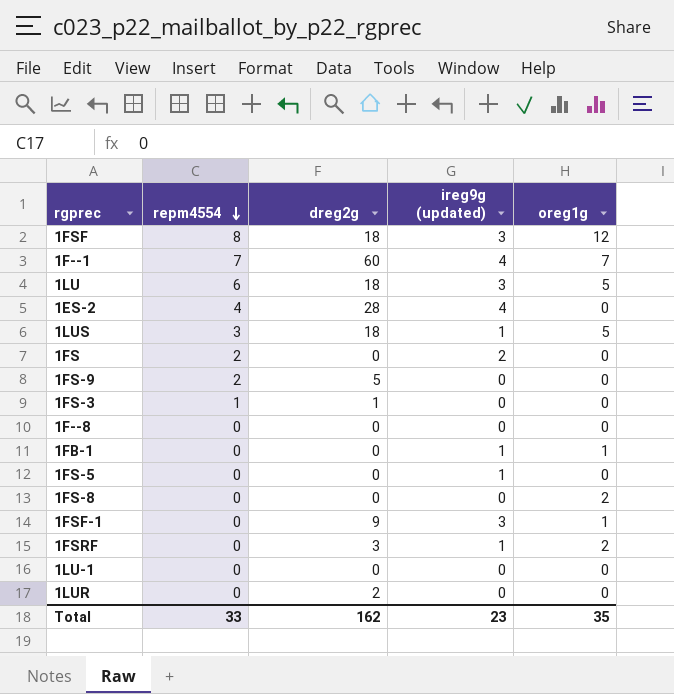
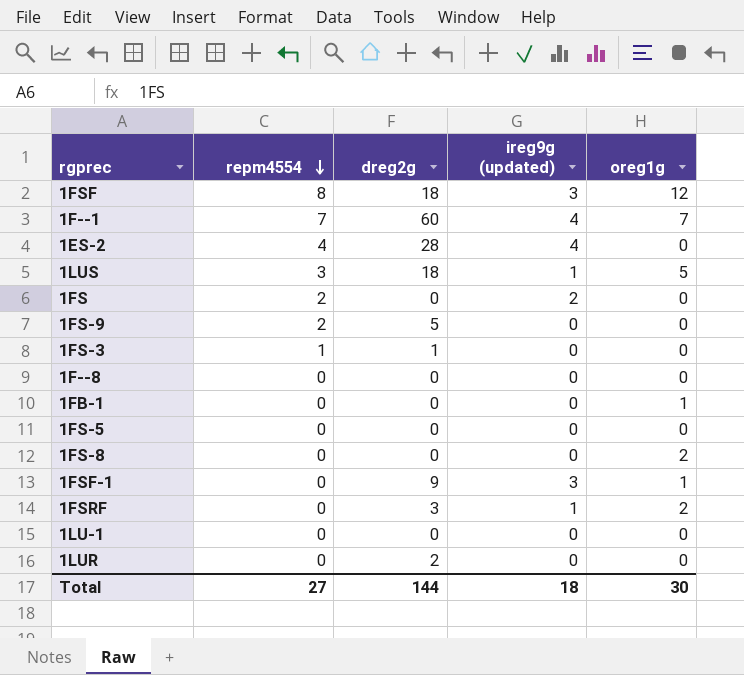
row 1LU: 6 | 18 | 3 | 5 -> none
1FB-1 | ireg9g (updated): 1 -> 0
1FS-5 | ireg9g (updated): 1 -> 0
Total | repm4554: 33 -> 27
Total | dreg2g: 162 -> 144
Total | ireg9g (updated): 23 -> 18
Total | oreg1g: 35 -> 30

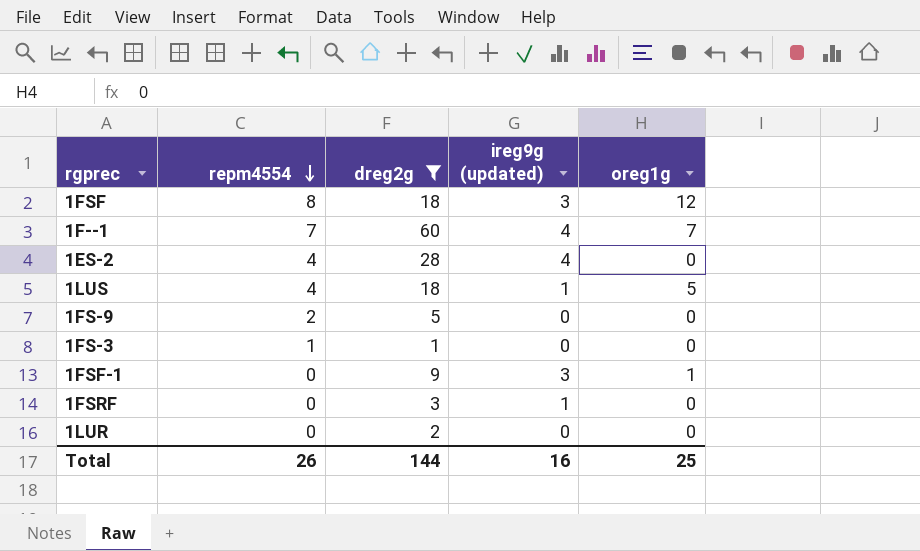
filter: none -> dreg2g != 0
1LUS | repm4554: 3 -> 4
1FSRF | oreg1g: 2 -> 0
Total | repm4554: 27 -> 26
Total | ireg9g (updated): 18 -> 16
Total | oreg1g: 30 -> 25

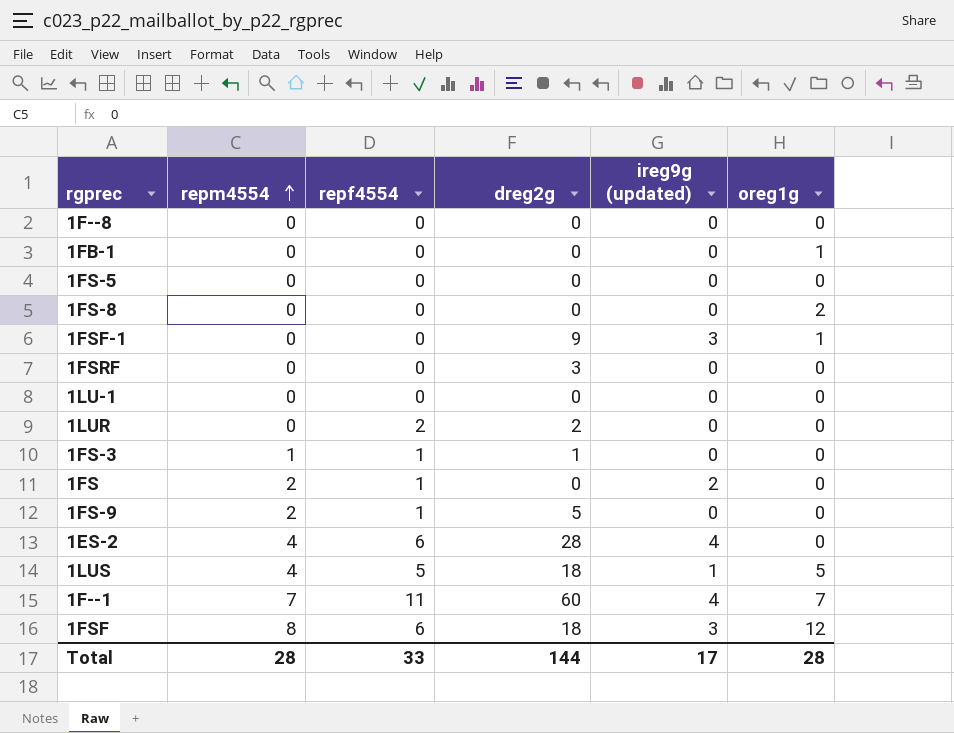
filter: dreg2g != 0 -> none
row order: repm4554 descending -> repm4554 ascending
column repf4554 | position: none -> 3
1FSRF | ireg9g (updated): 1 -> 0
Total | repm4554: 26 -> 28
Total | ireg9g (updated): 16 -> 17
Total | oreg1g: 25 -> 28

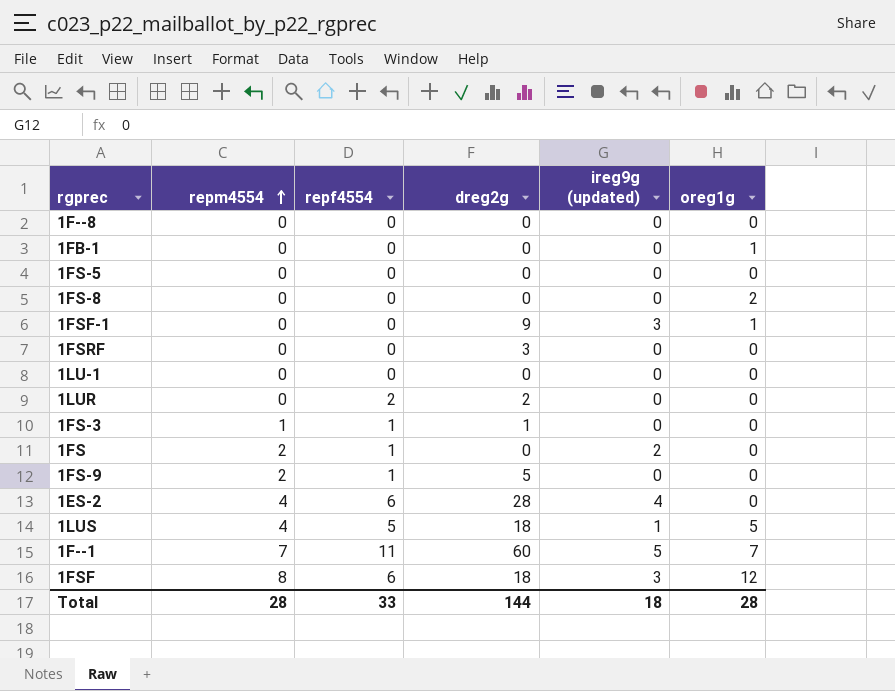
1F--1 | ireg9g (updated): 4 -> 5
Total | ireg9g (updated): 17 -> 18

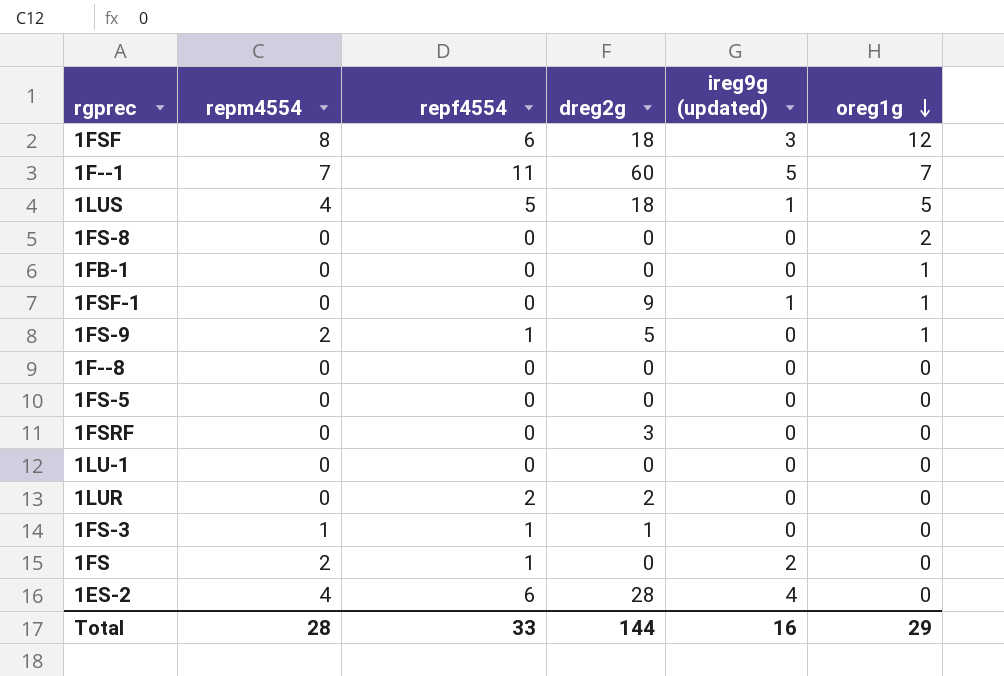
row order: repm4554 ascending -> oreg1g descending
1FSF-1 | ireg9g (updated): 3 -> 1
1FS-9 | oreg1g: 0 -> 1
Total | ireg9g (updated): 18 -> 16
Total | oreg1g: 28 -> 29

